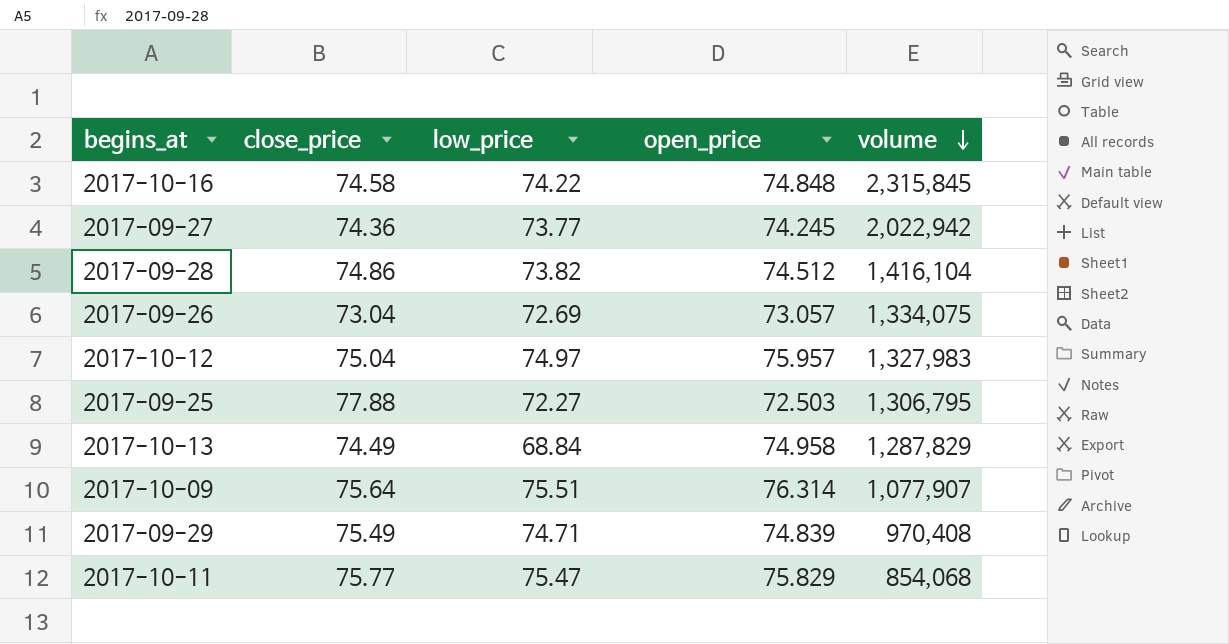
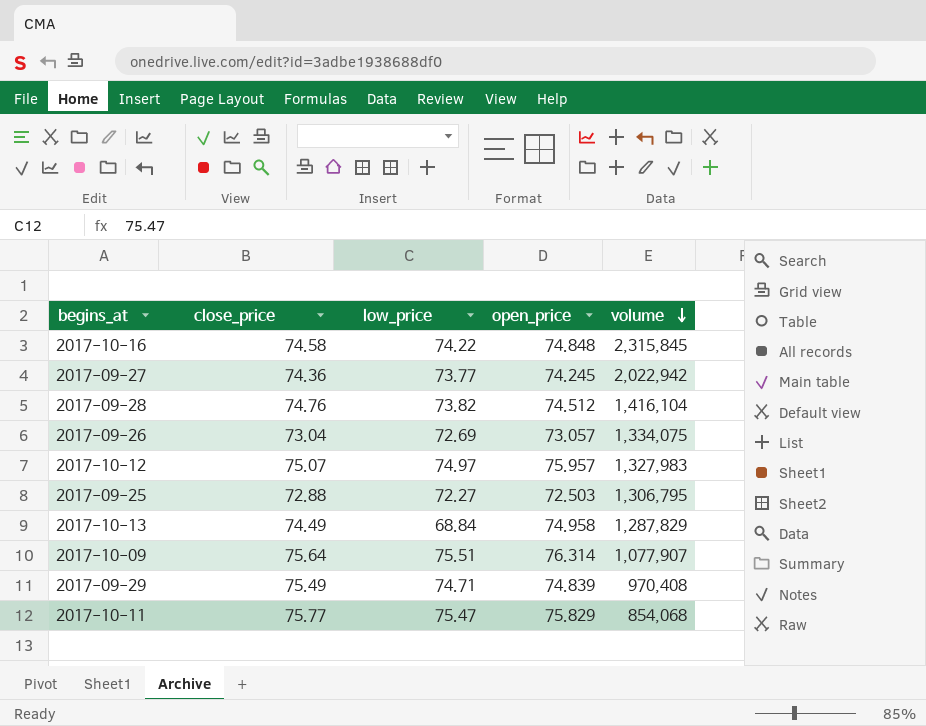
2017-09-28 | close_price: 74.86 -> 74.76
2017-10-12 | close_price: 75.04 -> 75.07
2017-09-25 | close_price: 77.88 -> 72.88

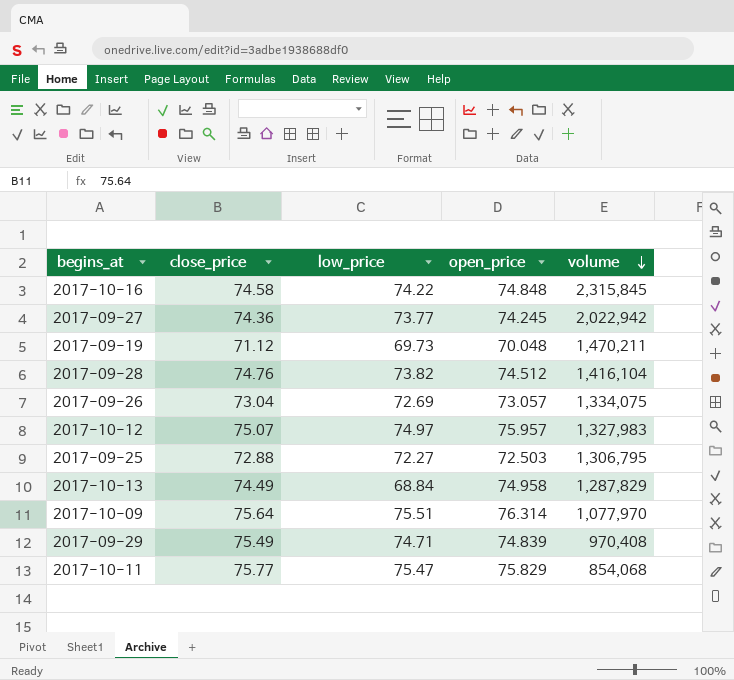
row 2017-09-19: none -> 71.12 | 69.73 | 70.048 | 1,470,211
2017-10-09 | volume: 1,077,907 -> 1,077,970

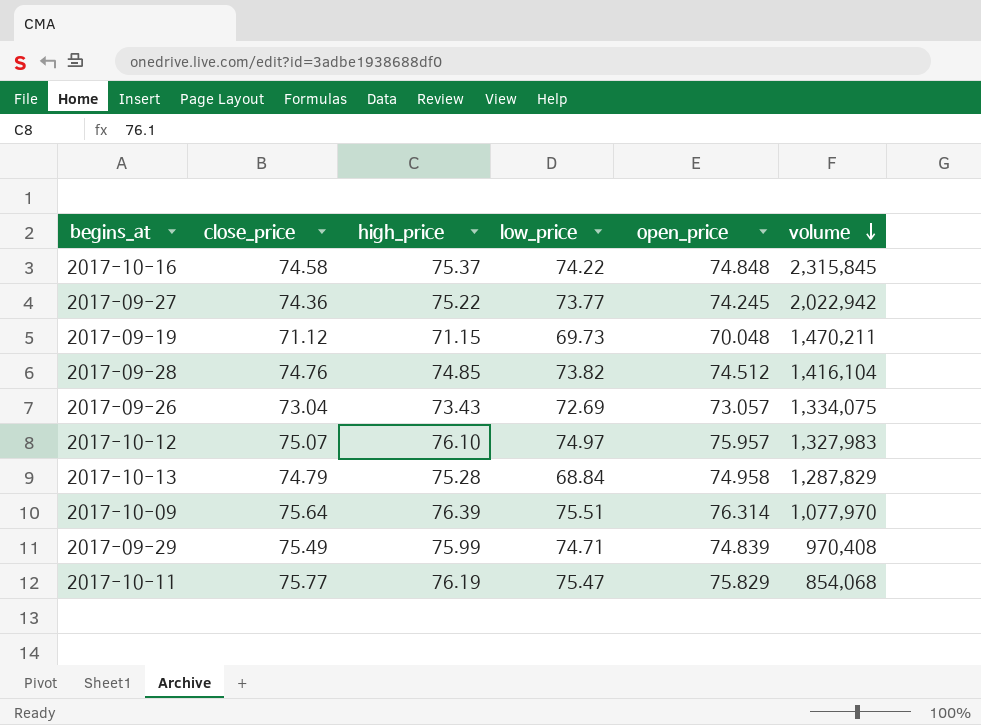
column high_price | position: none -> 3
row 2017-09-25: 72.88 | 72.27 | 72.503 | 1,306,795 -> none
2017-10-13 | close_price: 74.49 -> 74.79

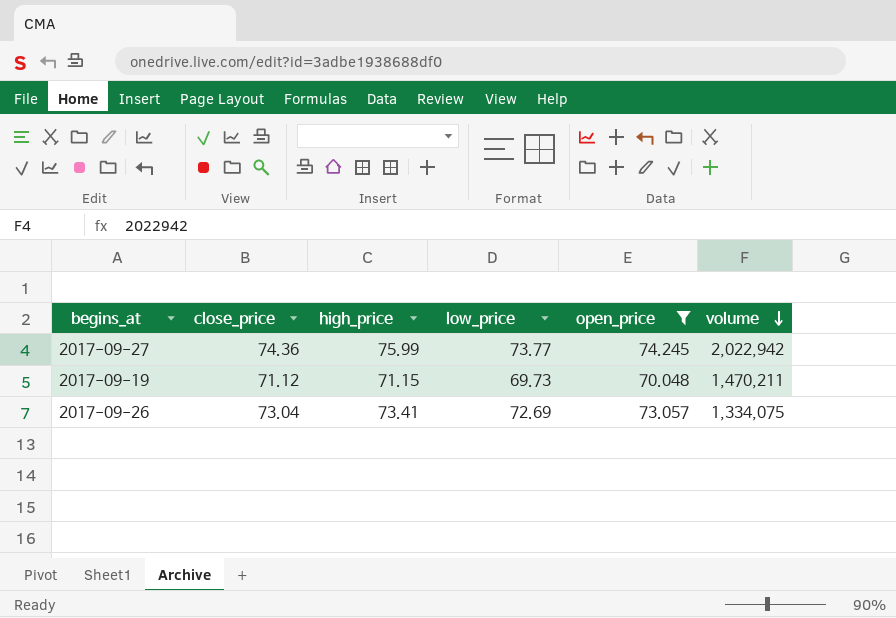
filter: none -> open_price <= 74.245
2017-09-27 | high_price: 75.22 -> 75.99
2017-09-26 | high_price: 73.43 -> 73.41

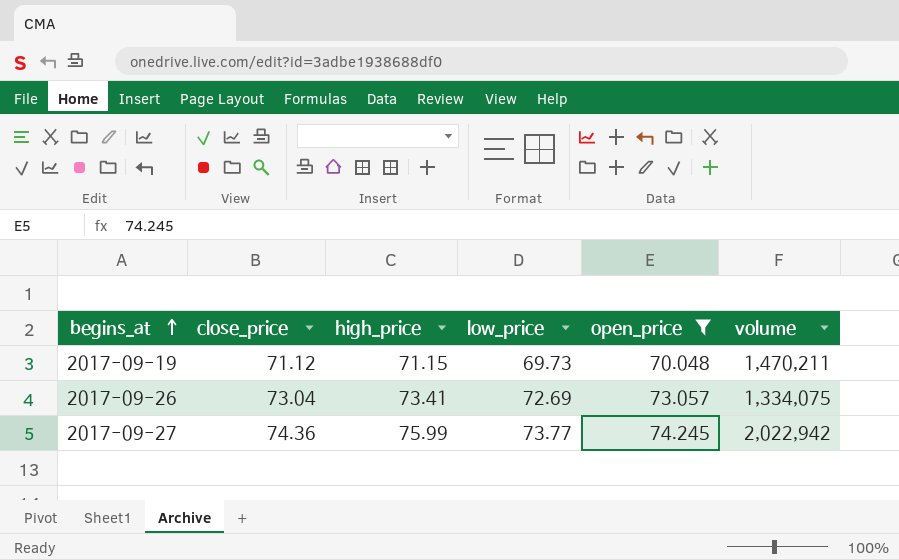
row order: volume descending -> begins_at ascending

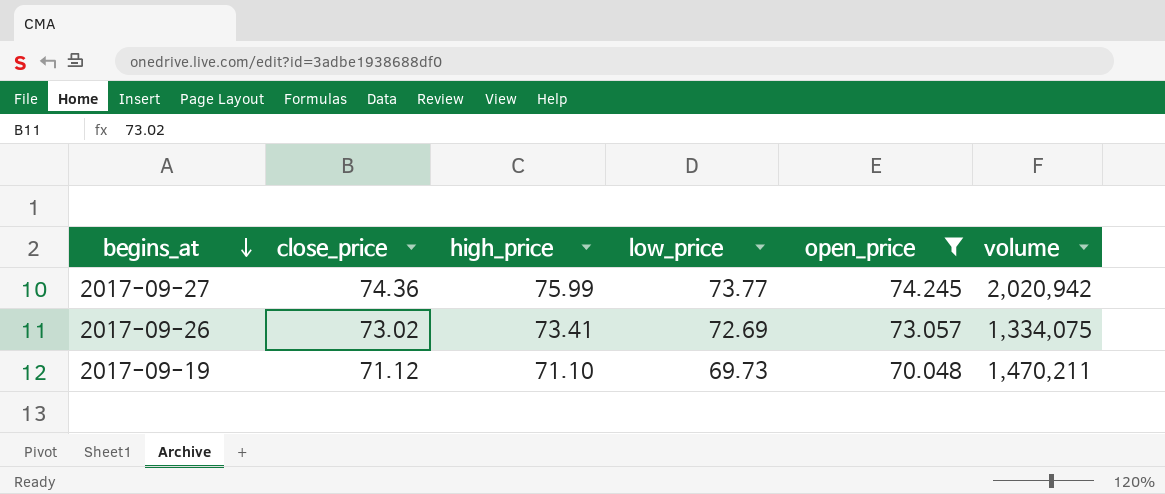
row order: begins_at ascending -> begins_at descending
2017-09-27 | volume: 2,022,942 -> 2,020,942
2017-09-26 | close_price: 73.04 -> 73.02
2017-09-19 | high_price: 71.15 -> 71.10

